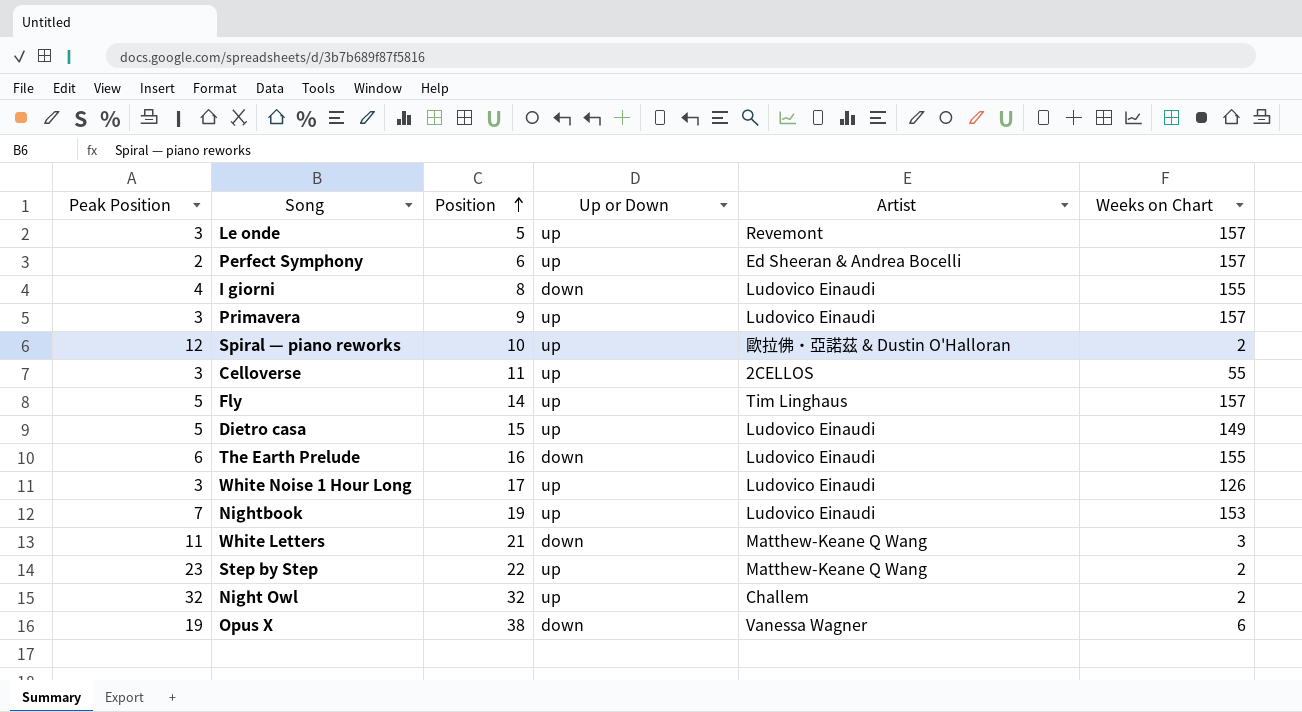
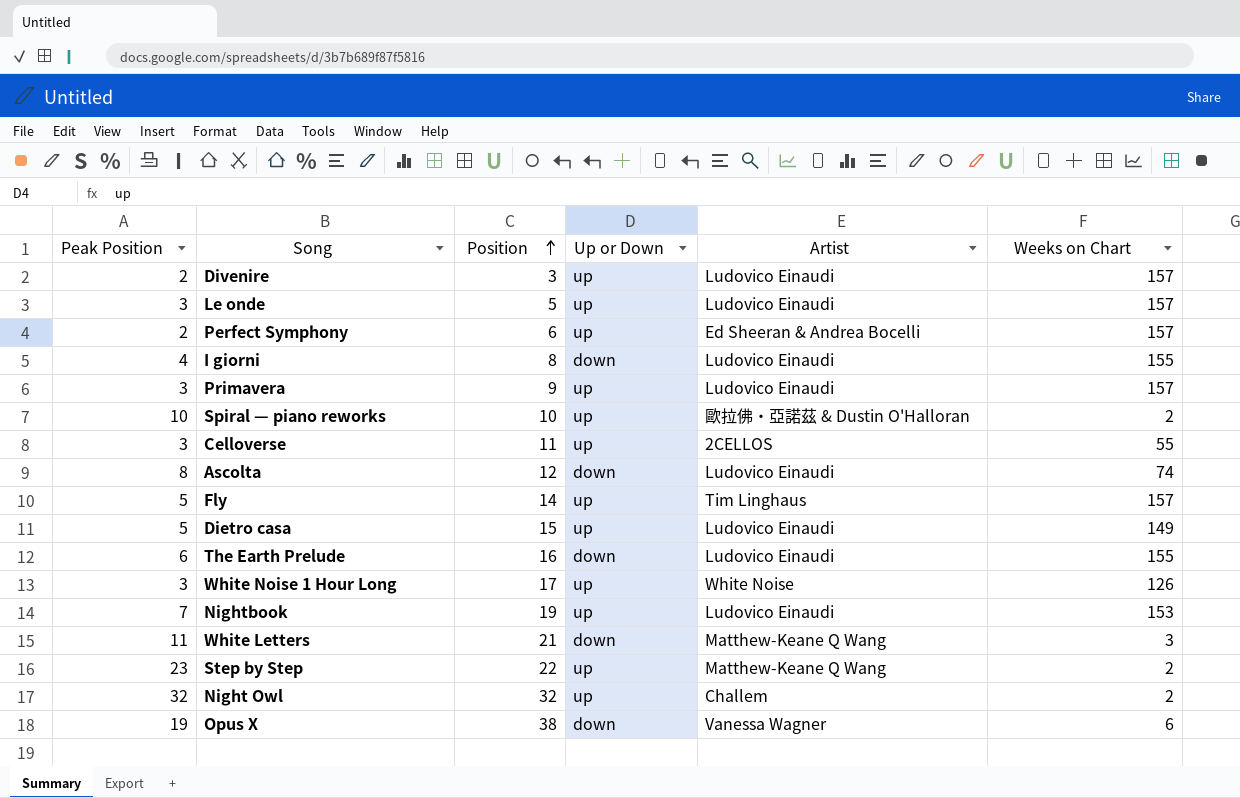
row Divenire: none -> 2 | 3 | up | Ludovico Einaudi | 157
Le onde | Artist: Revemont -> Ludovico Einaudi
Spiral — piano reworks | Peak Position: 12 -> 10
row Ascolta: none -> 8 | 12 | down | Ludovico Einaudi | 74
White Noise 1 Hour Long | Artist: Ludovico Einaudi -> White Noise

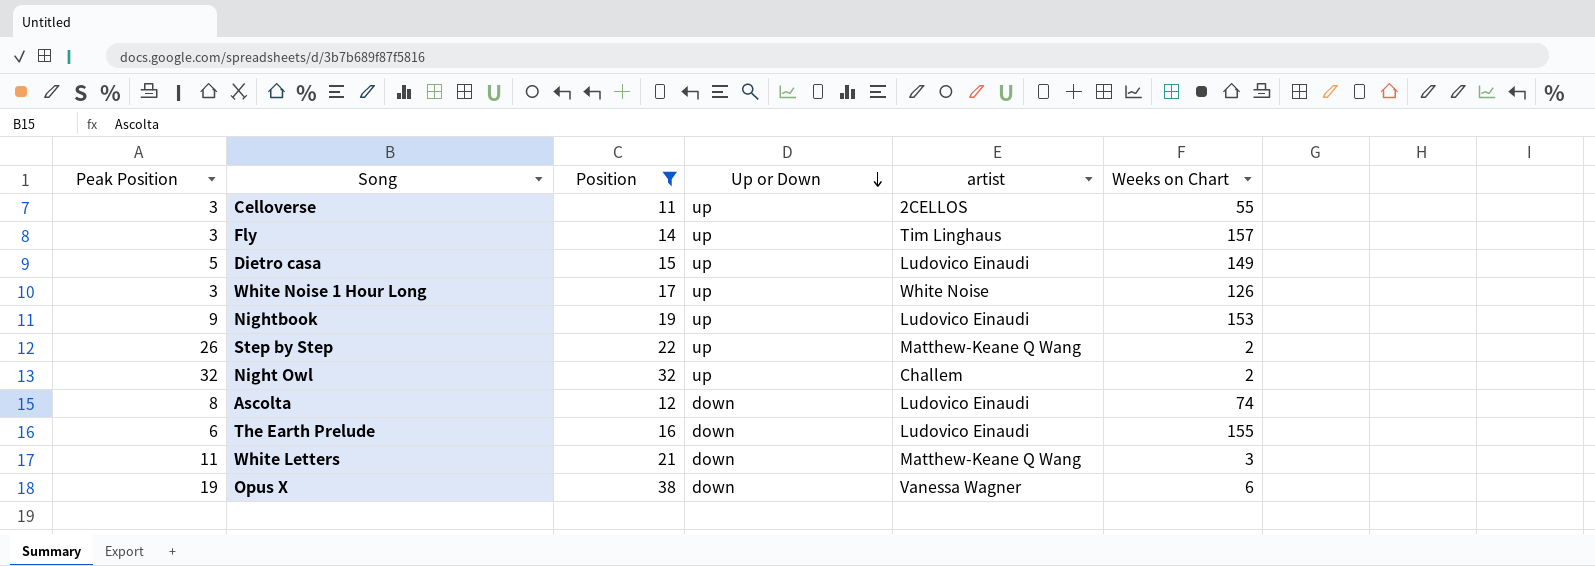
filter: none -> Position >= 11
row order: Position ascending -> Up or Down descending
column name: Artist -> artist
Fly | Peak Position: 5 -> 3
Nightbook | Peak Position: 7 -> 9
Step by Step | Peak Position: 23 -> 26

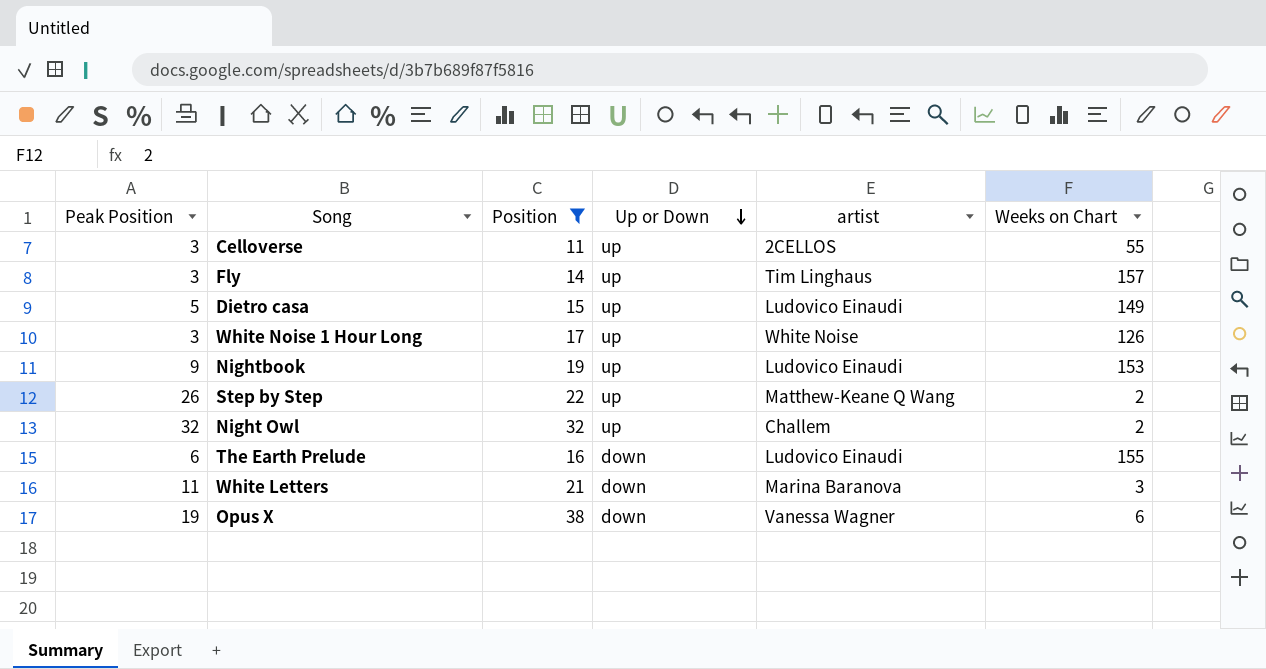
row Ascolta: 8 | 12 | down | Ludovico Einaudi | 74 -> none
White Letters | artist: Matthew-Keane Q Wang -> Marina Baranova

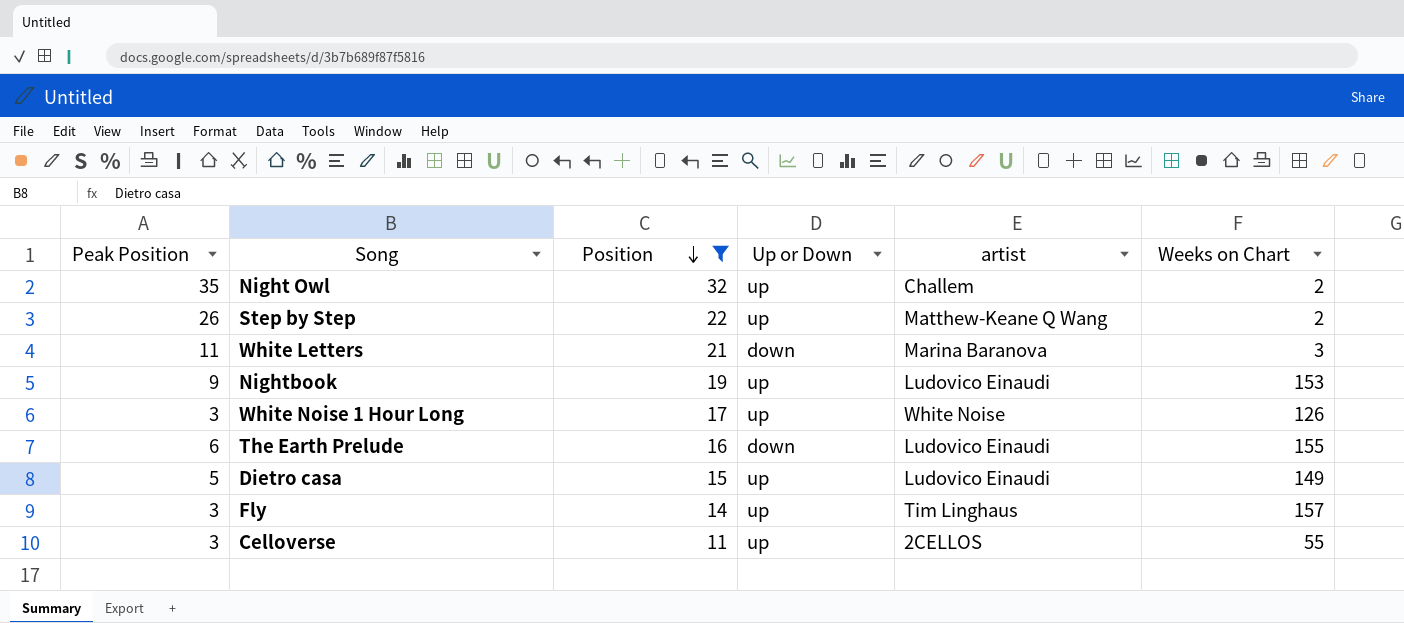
row order: Up or Down descending -> Position descending
row Opus X: 19 | 38 | down | Vanessa Wagner | 6 -> none
Night Owl | Peak Position: 32 -> 35

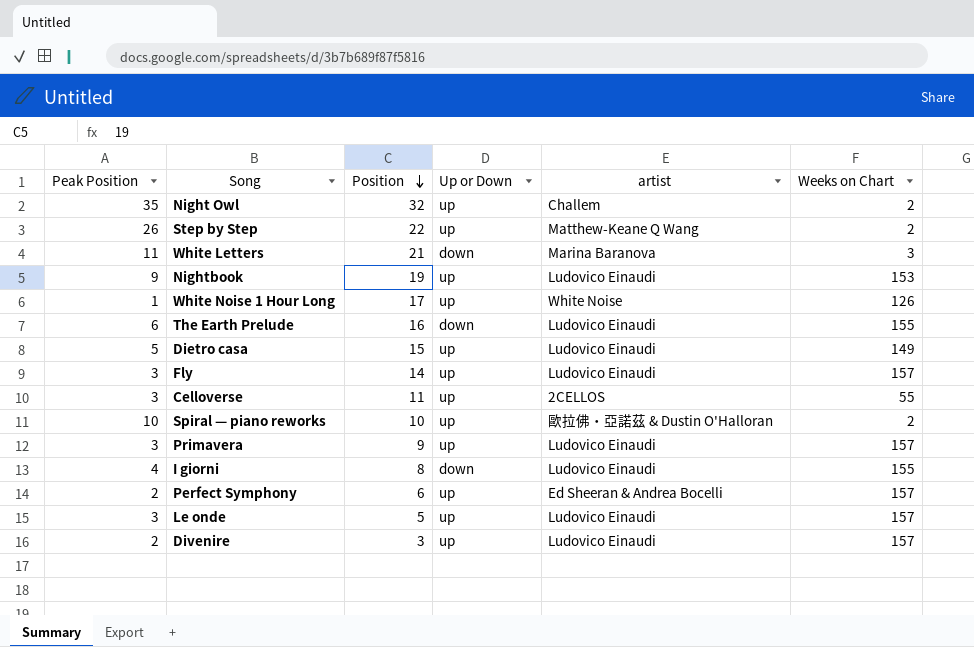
filter: Position >= 11 -> none
White Noise 1 Hour Long | Peak Position: 3 -> 1
Fly | artist: Tim Linghaus -> Ludovico Einaudi

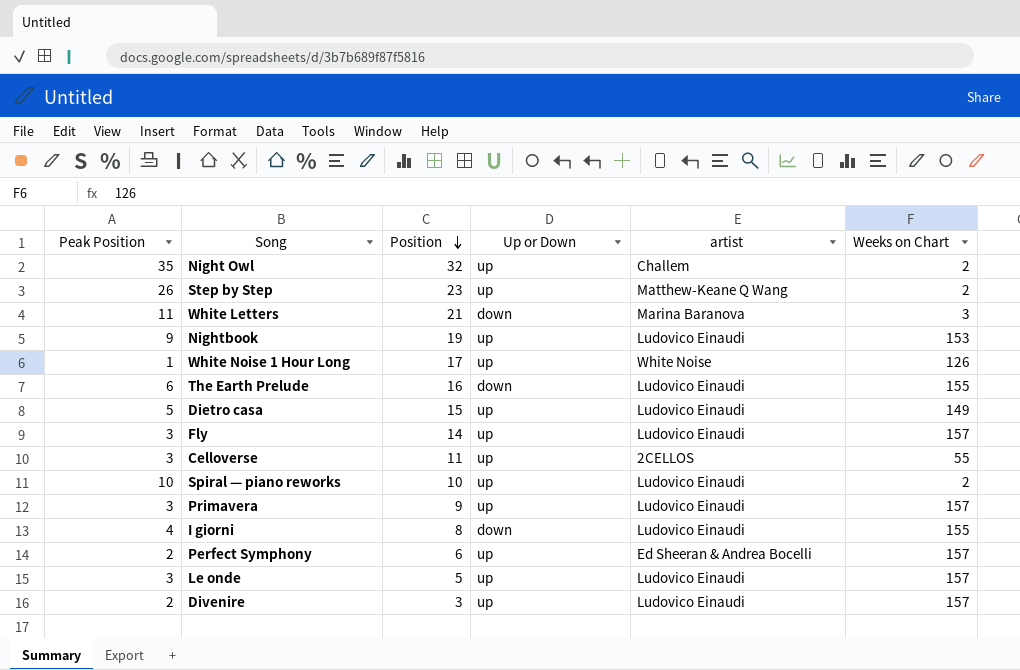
Step by Step | Position: 22 -> 23
Spiral — piano reworks | artist: 歐拉佛・亞諾茲 & Dustin O'Halloran -> Ludovico Einaudi

